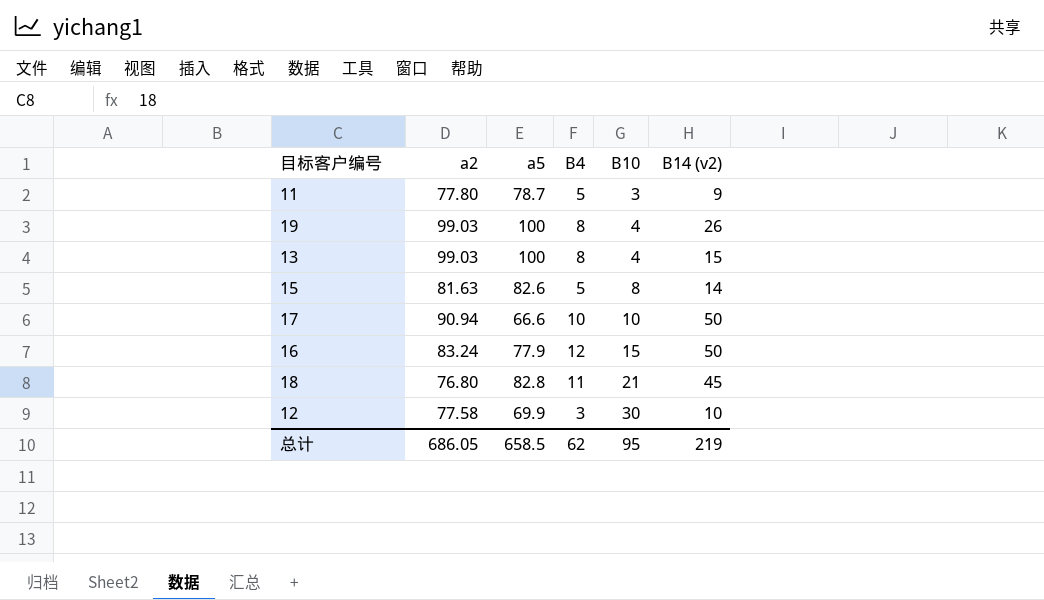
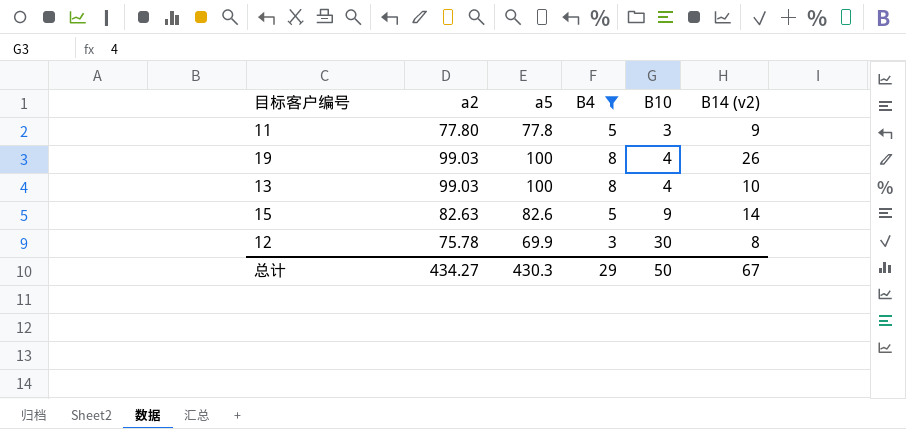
filter: none -> B4 <= 8
11 | a5: 78.7 -> 77.8
13 | B14 (v2): 15 -> 10
15 | a2: 81.63 -> 82.63
15 | B10: 8 -> 9
12 | a2: 77.58 -> 75.78
12 | B14 (v2): 10 -> 8
总计 | a2: 686.05 -> 434.27
总计 | a5: 658.5 -> 430.3
总计 | B4: 62 -> 29
总计 | B10: 95 -> 50
总计 | B14 (v2): 219 -> 67

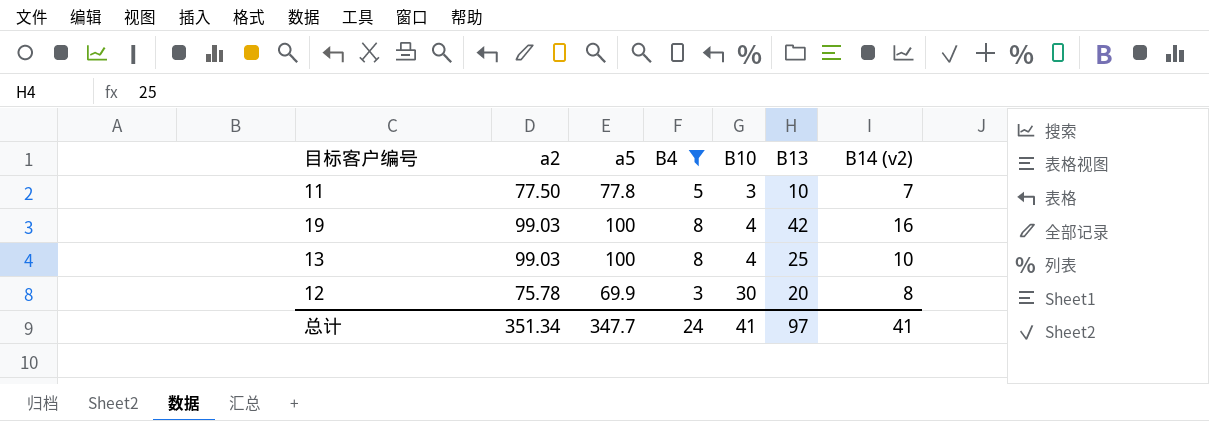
column B13 | position: none -> 6
row 15: 82.63 | 82.6 | 5 | 9 | 14 -> none
11 | a2: 77.80 -> 77.50
11 | B14 (v2): 9 -> 7
19 | B14 (v2): 26 -> 16
总计 | a2: 434.27 -> 351.34
总计 | a5: 430.3 -> 347.7
总计 | B4: 29 -> 24
总计 | B10: 50 -> 41
总计 | B14 (v2): 67 -> 41

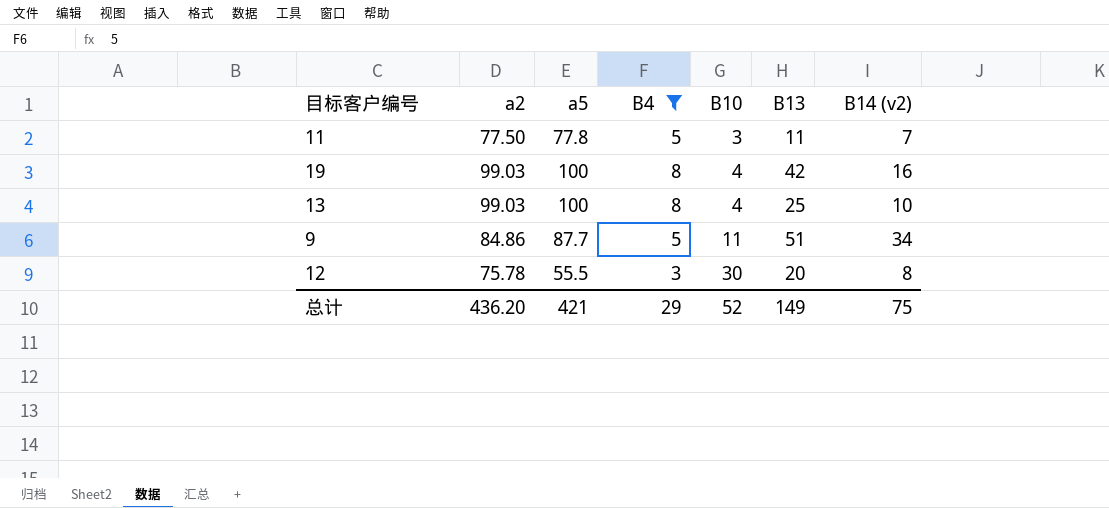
11 | B13: 10 -> 11
row 9: none -> 84.86 | 87.7 | 5 | 11 | 51 | 34
12 | a5: 69.9 -> 55.5
总计 | a2: 351.34 -> 436.20
总计 | a5: 347.7 -> 421
总计 | B4: 24 -> 29
总计 | B10: 41 -> 52
总计 | B13: 97 -> 149
总计 | B14 (v2): 41 -> 75

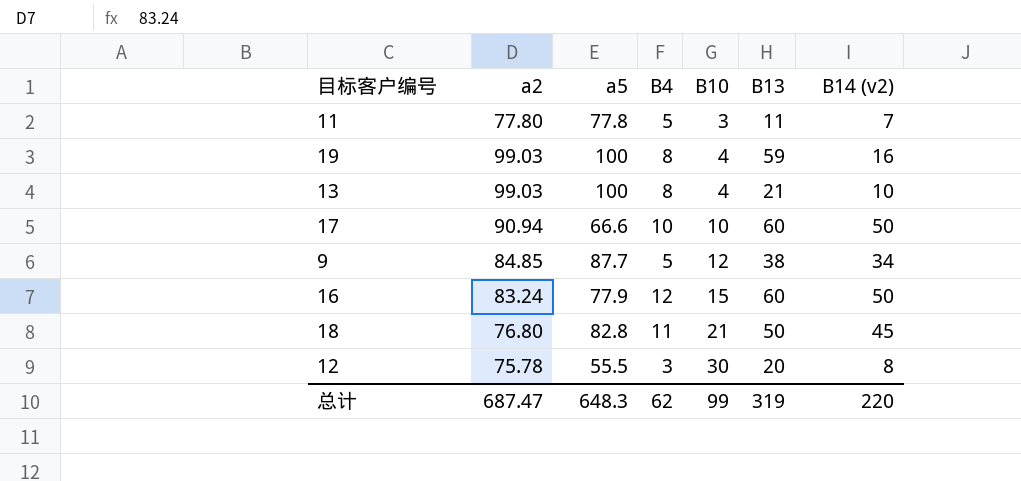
filter: B4 <= 8 -> none
11 | a2: 77.50 -> 77.80
19 | B13: 42 -> 59
13 | B13: 25 -> 21
9 | a2: 84.86 -> 84.85
9 | B10: 11 -> 12
9 | B13: 51 -> 38
总计 | a2: 436.20 -> 687.47
总计 | a5: 421 -> 648.3
总计 | B4: 29 -> 62
总计 | B10: 52 -> 99
总计 | B13: 149 -> 319
总计 | B14 (v2): 75 -> 220

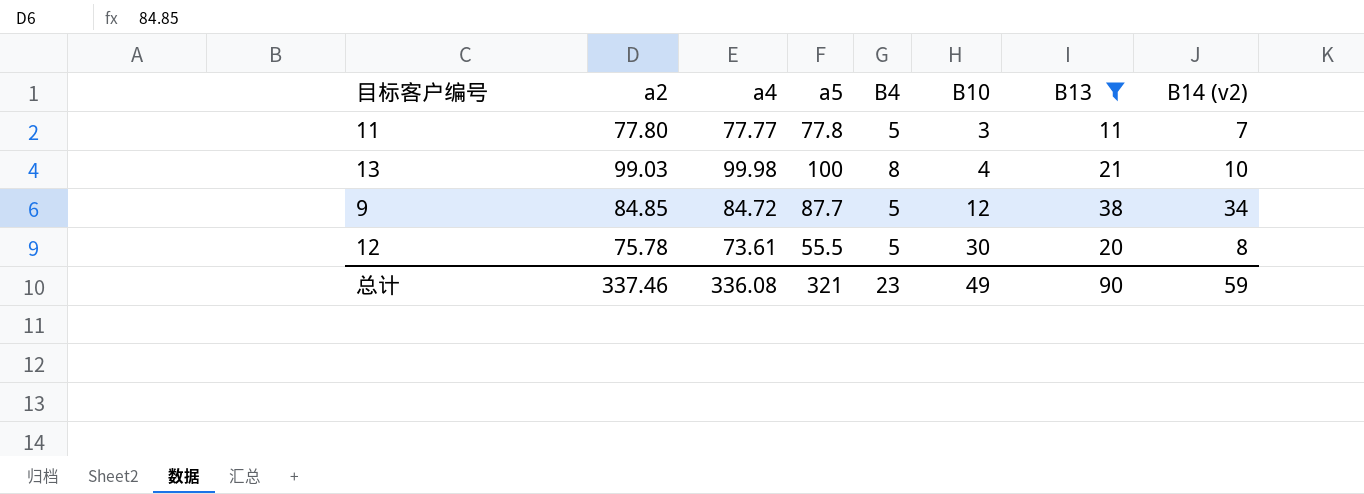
filter: none -> B13 <= 38
column a4 | position: none -> 3
12 | B4: 3 -> 5
总计 | a2: 687.47 -> 337.46
总计 | a5: 648.3 -> 321
总计 | B4: 62 -> 23
总计 | B10: 99 -> 49
总计 | B13: 319 -> 90
总计 | B14 (v2): 220 -> 59

